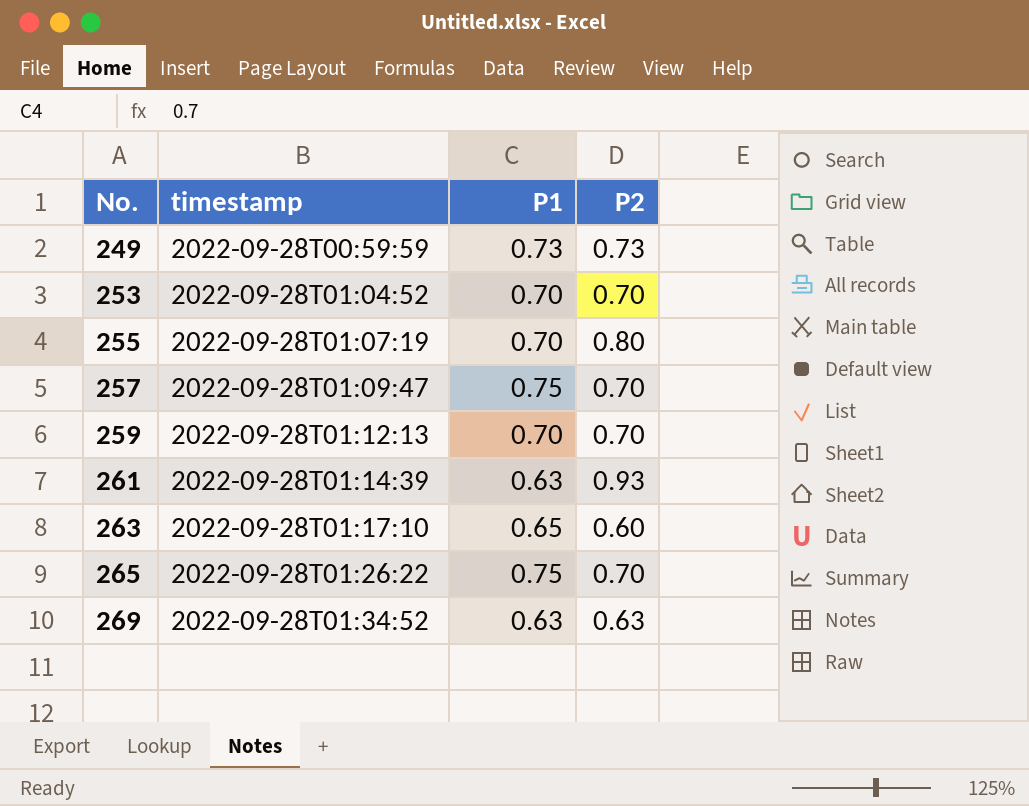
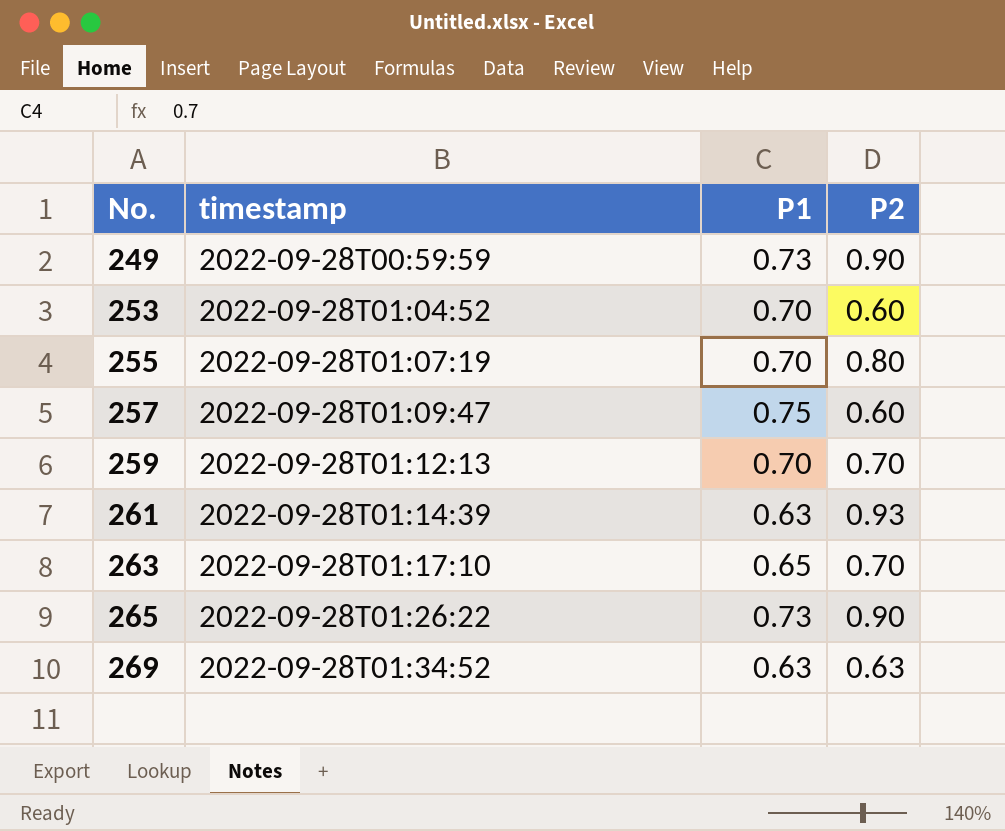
249 | P2: 0.73 -> 0.90
253 | P2: 0.70 -> 0.60
257 | P2: 0.70 -> 0.60
263 | P2: 0.60 -> 0.70
265 | P1: 0.75 -> 0.73
265 | P2: 0.70 -> 0.90

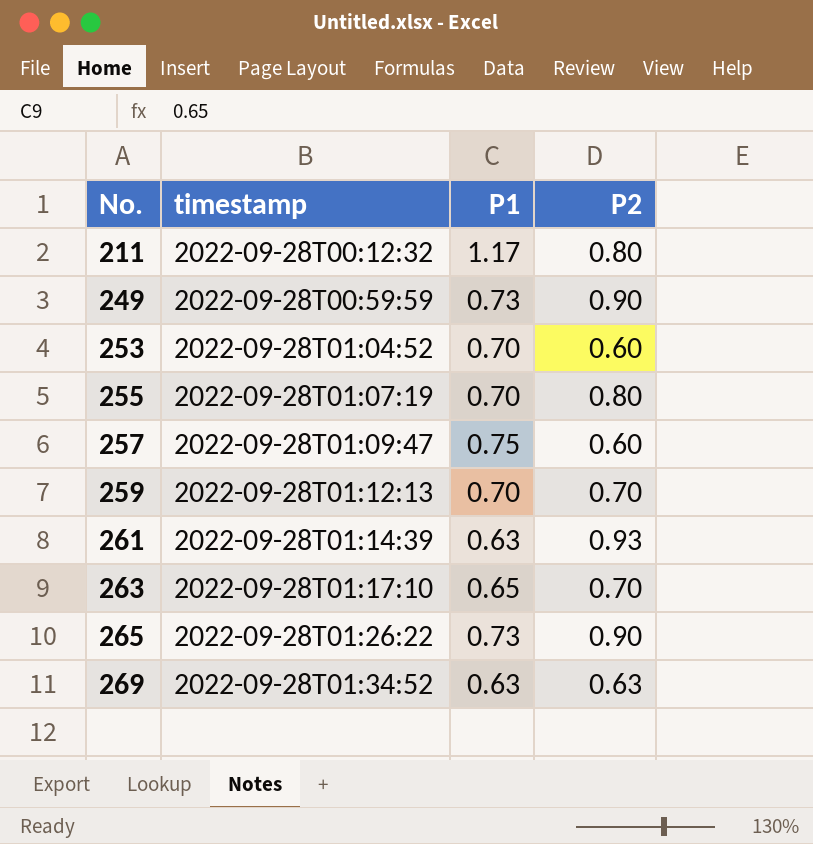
row 211: none -> 2022-09-28T00:12:32 | 1.17 | 0.80

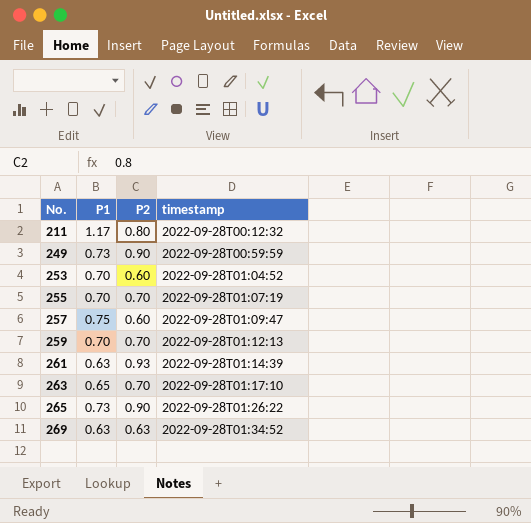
column timestamp | position: 2 -> 4
255 | P2: 0.80 -> 0.70

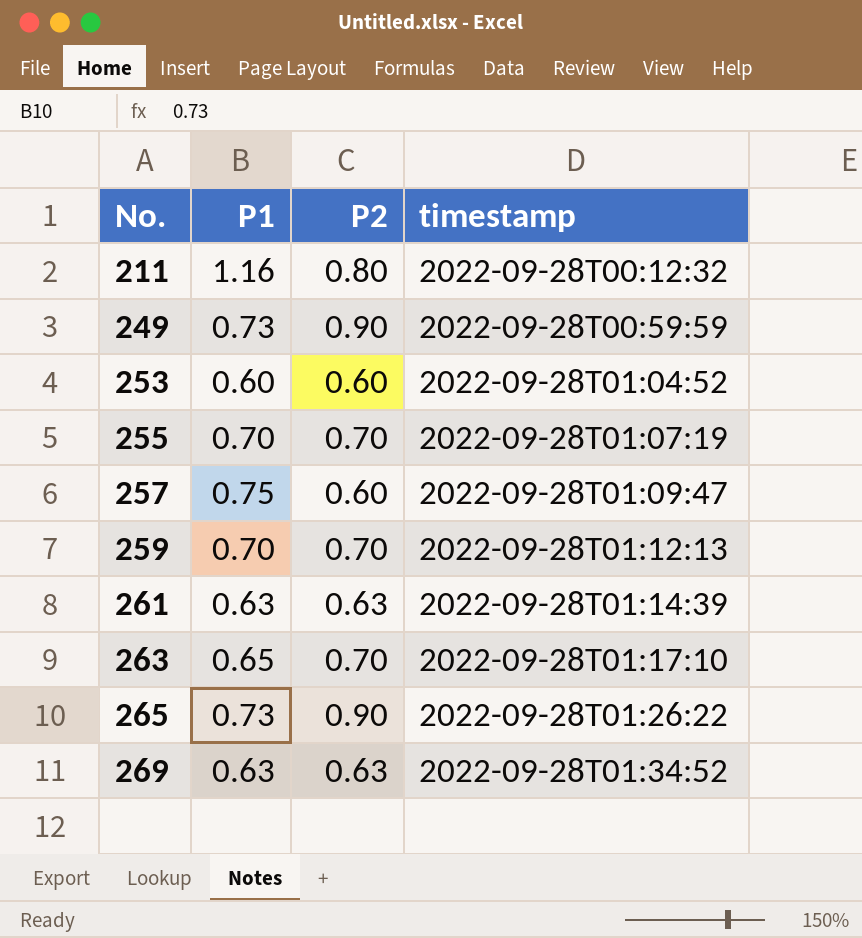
211 | P1: 1.17 -> 1.16
253 | P1: 0.70 -> 0.60
261 | P2: 0.93 -> 0.63

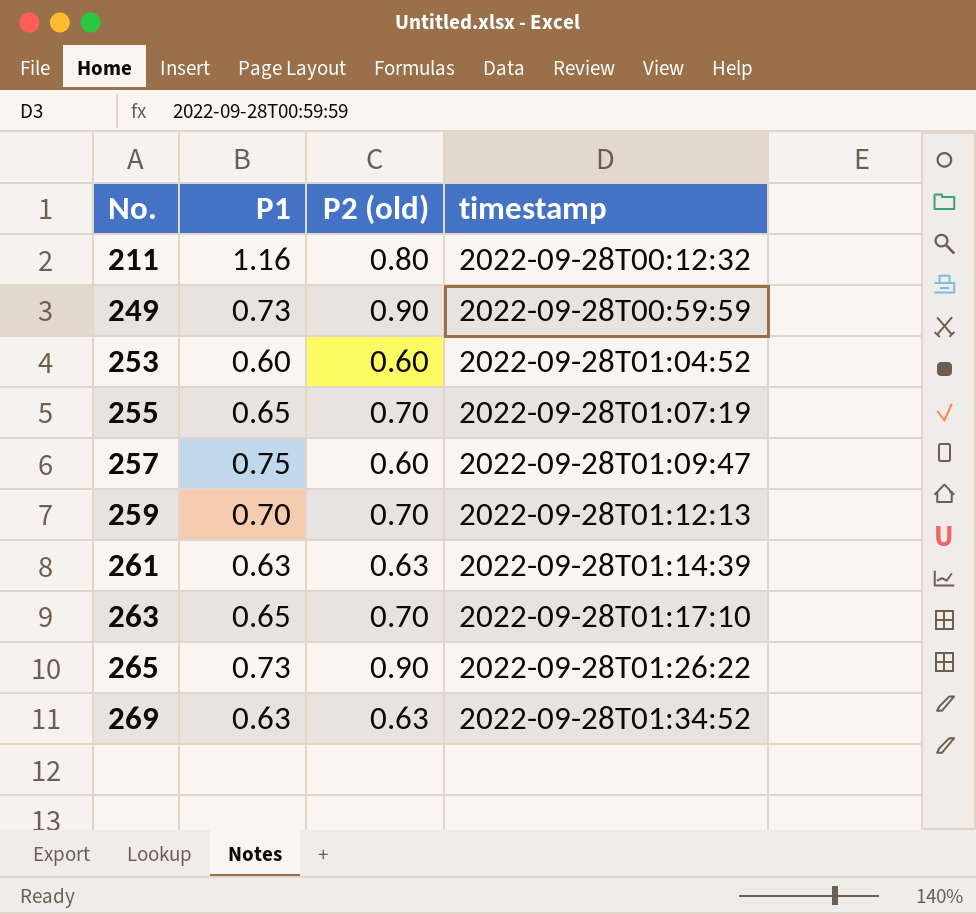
column name: P2 -> P2 (old)
255 | P1: 0.70 -> 0.65

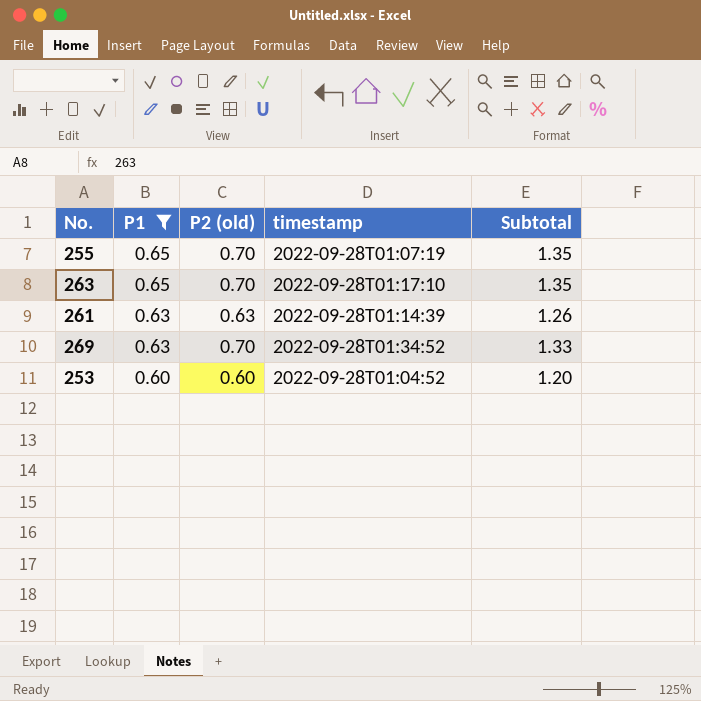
filter: none -> P1 <= 0.65
row order: No. ascending -> P1 descending
column Subtotal | formula: none -> [P1] + [P2 (old)]
269 | P2 (old): 0.63 -> 0.70

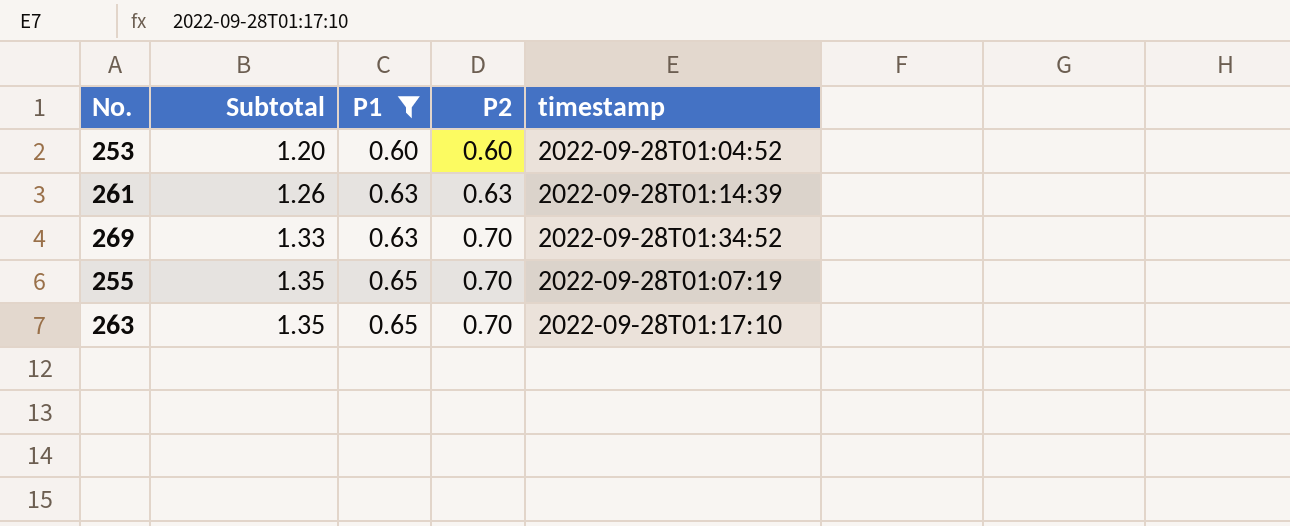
row order: P1 descending -> Subtotal ascending
column Subtotal | position: 5 -> 2
column name: P2 (old) -> P2

